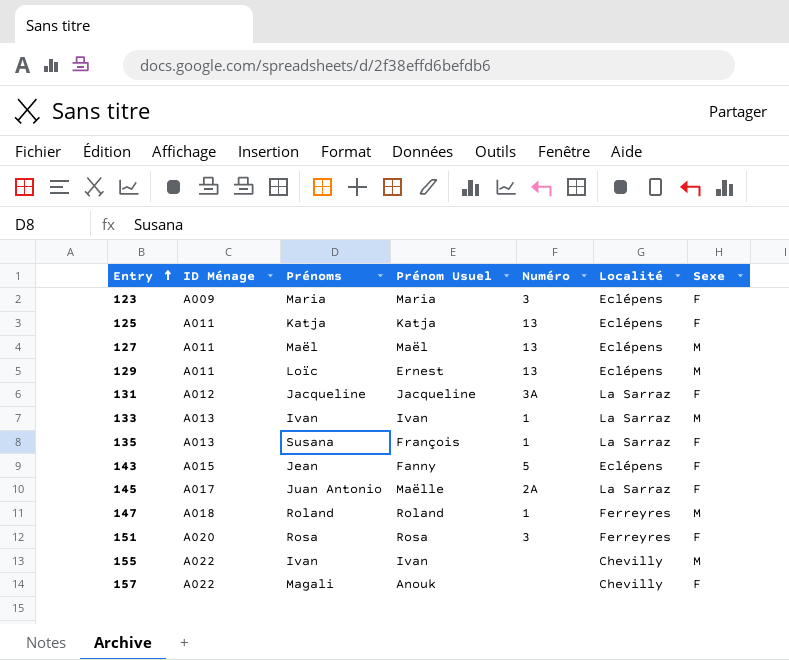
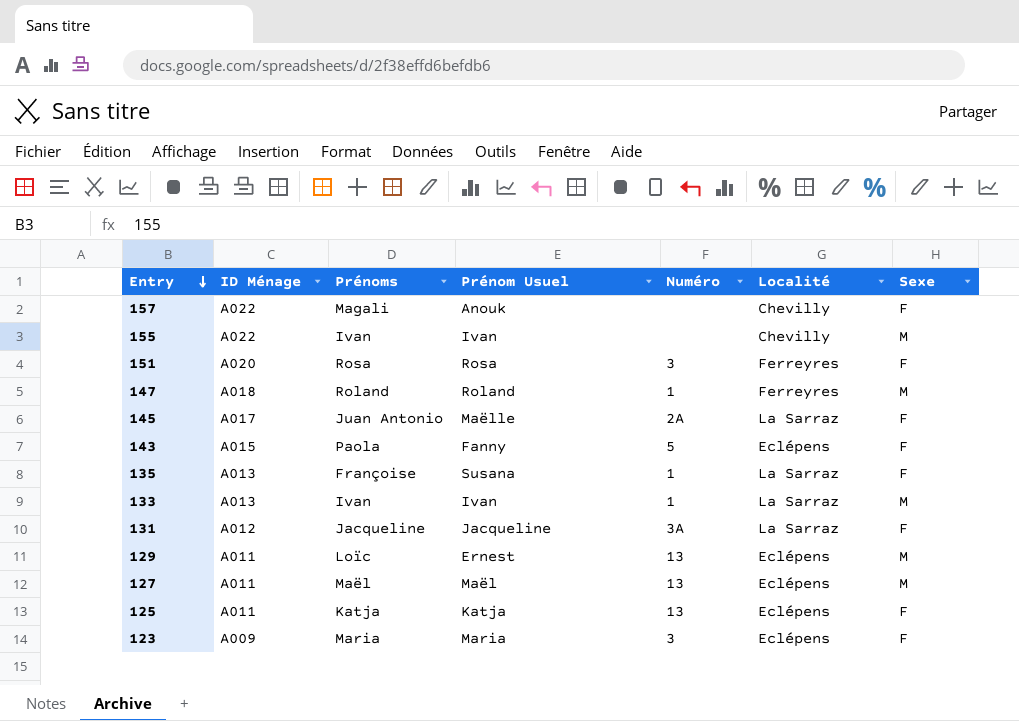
row order: Entry ascending -> Entry descending
143 | Prénoms: Jean -> Paola
135 | Prénoms: Susana -> Françoise
135 | Prénom Usuel: François -> Susana

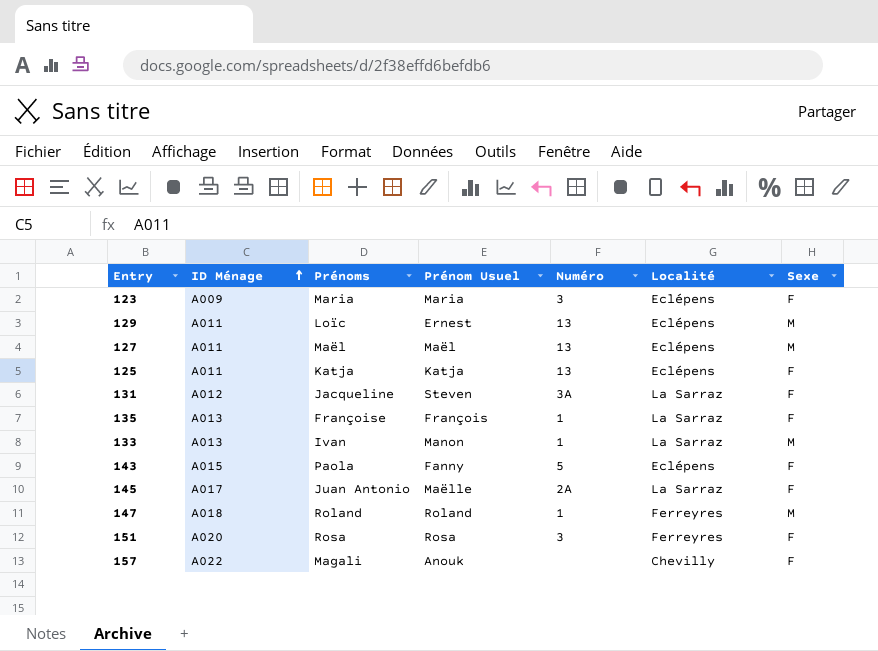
row order: Entry descending -> ID Ménage ascending
row 155: A022 | Ivan | Ivan | none | Chevilly | M -> none
131 | Prénom Usuel: Jacqueline -> Steven
135 | Prénom Usuel: Susana -> François
133 | Prénom Usuel: Ivan -> Manon

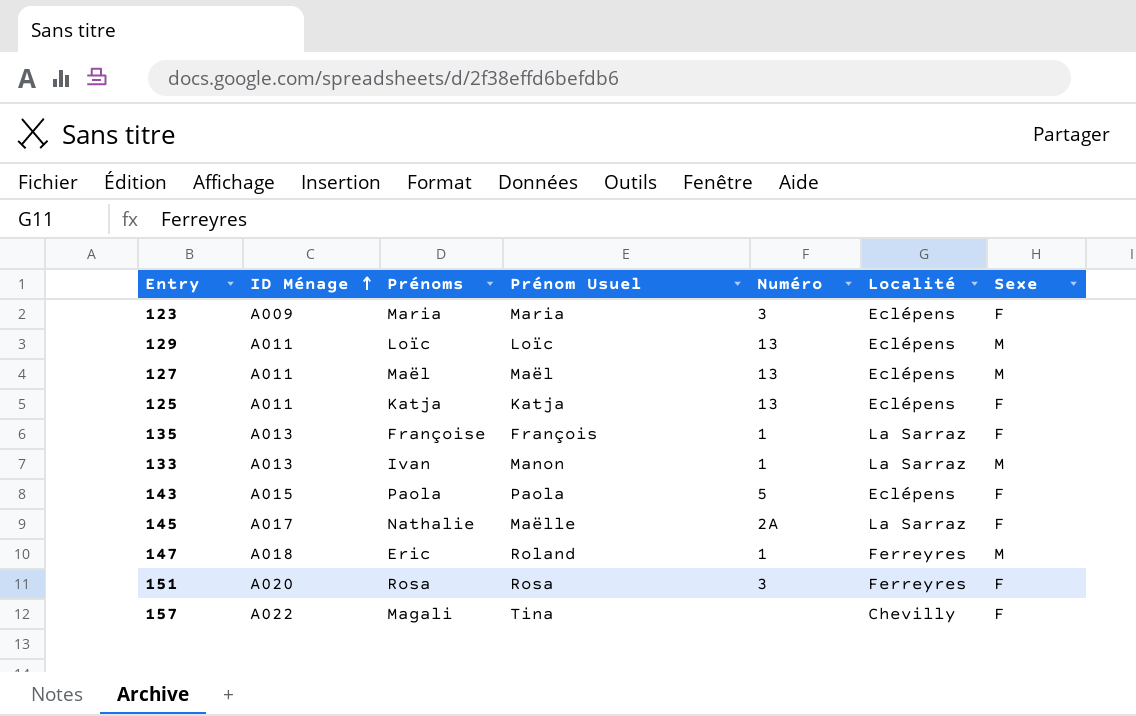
row 131: A012 | Jacqueline | Steven | 3A | La Sarraz | F -> none
129 | Prénom Usuel: Ernest -> Loïc
143 | Prénom Usuel: Fanny -> Paola
145 | Prénoms: Juan Antonio -> Nathalie
147 | Prénoms: Roland -> Eric
157 | Prénom Usuel: Anouk -> Tina

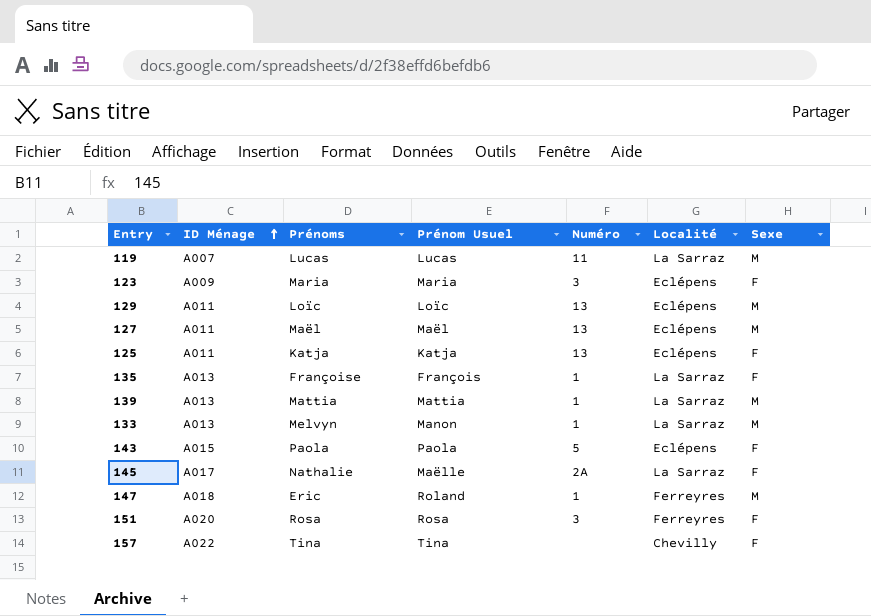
row 119: none -> A007 | Lucas | Lucas | 11 | La Sarraz | M
row 139: none -> A013 | Mattia | Mattia | 1 | La Sarraz | M
133 | Prénoms: Ivan -> Melvyn
157 | Prénoms: Magali -> Tina

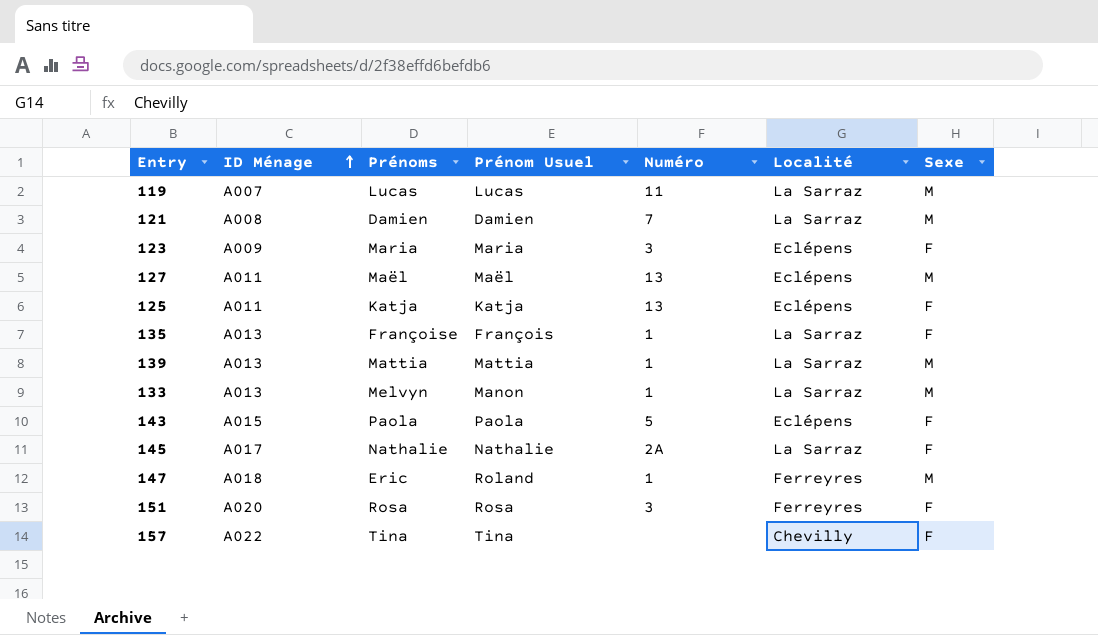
row 129: A011 | Loïc | Loïc | 13 | Eclépens | M -> none
row 121: none -> A008 | Damien | Damien | 7 | La Sarraz | M
145 | Prénom Usuel: Maëlle -> Nathalie

